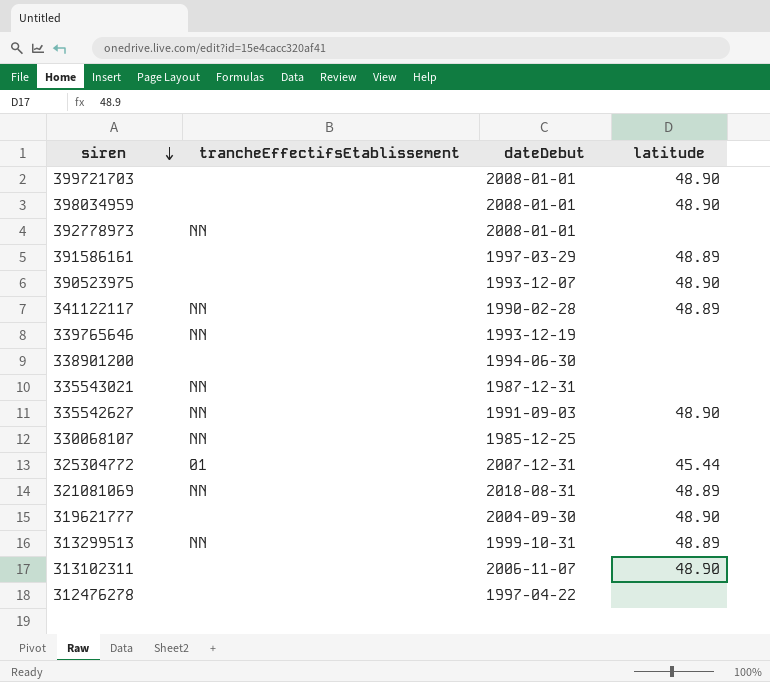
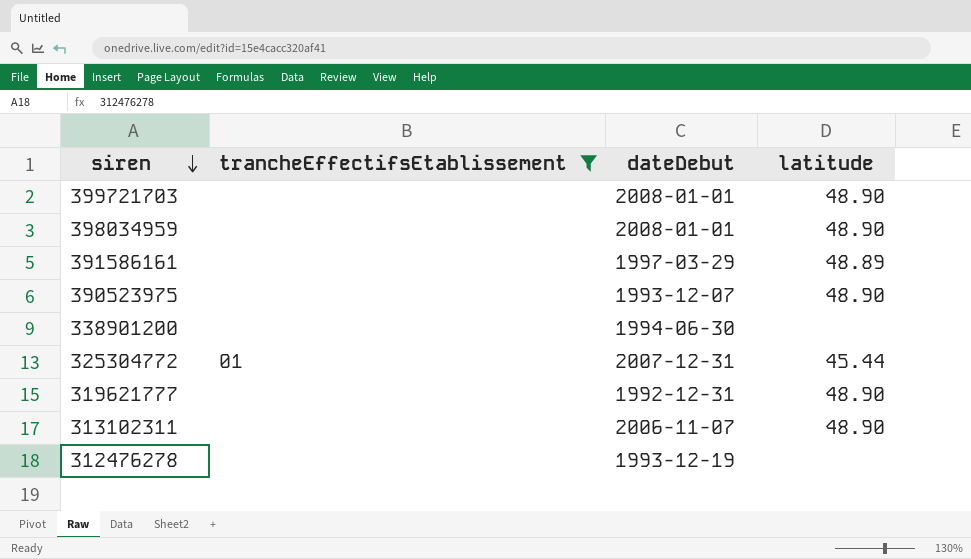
filter: none -> trancheEffectifsEtablissement != NN
319621777 | dateDebut: 2004-09-30 -> 1992-12-31
312476278 | dateDebut: 1997-04-22 -> 1993-12-19

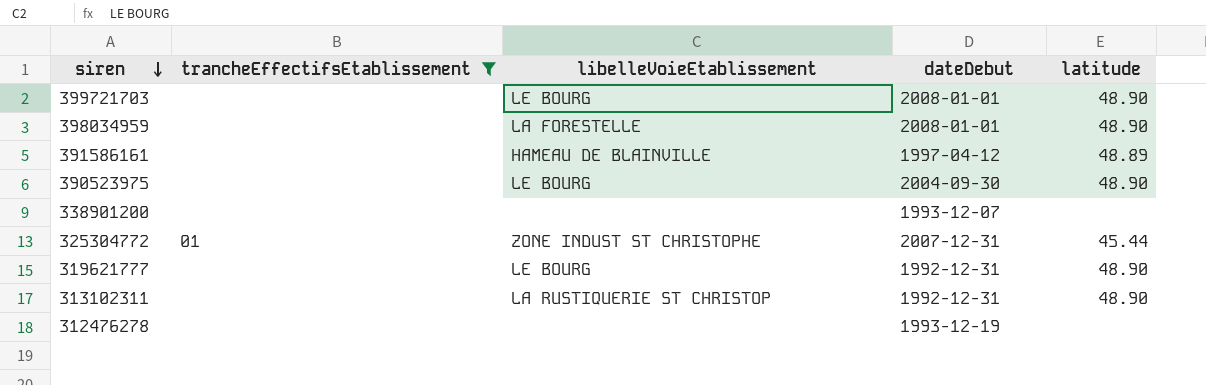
column libelleVoieEtablissement | position: none -> 3
391586161 | dateDebut: 1997-03-29 -> 1997-04-12
390523975 | dateDebut: 1993-12-07 -> 2004-09-30
338901200 | dateDebut: 1994-06-30 -> 1993-12-07
313102311 | dateDebut: 2006-11-07 -> 1992-12-31

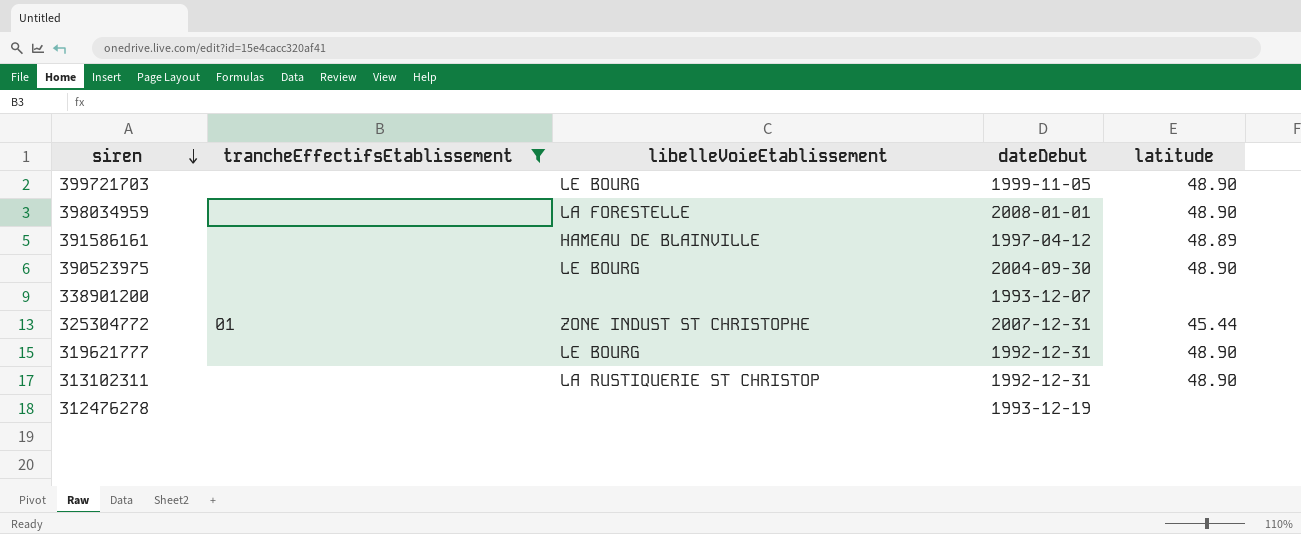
399721703 | dateDebut: 2008-01-01 -> 1999-11-05

